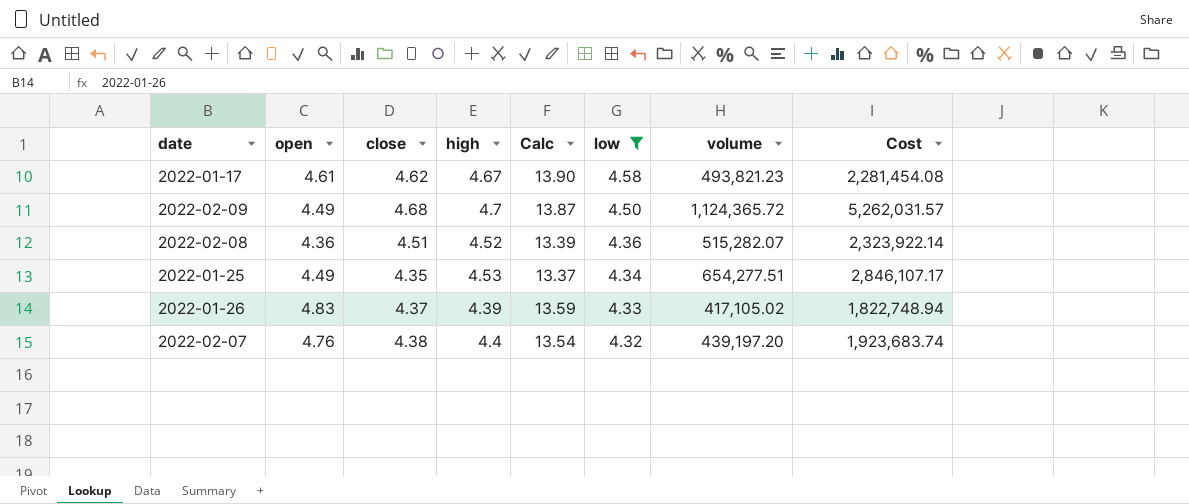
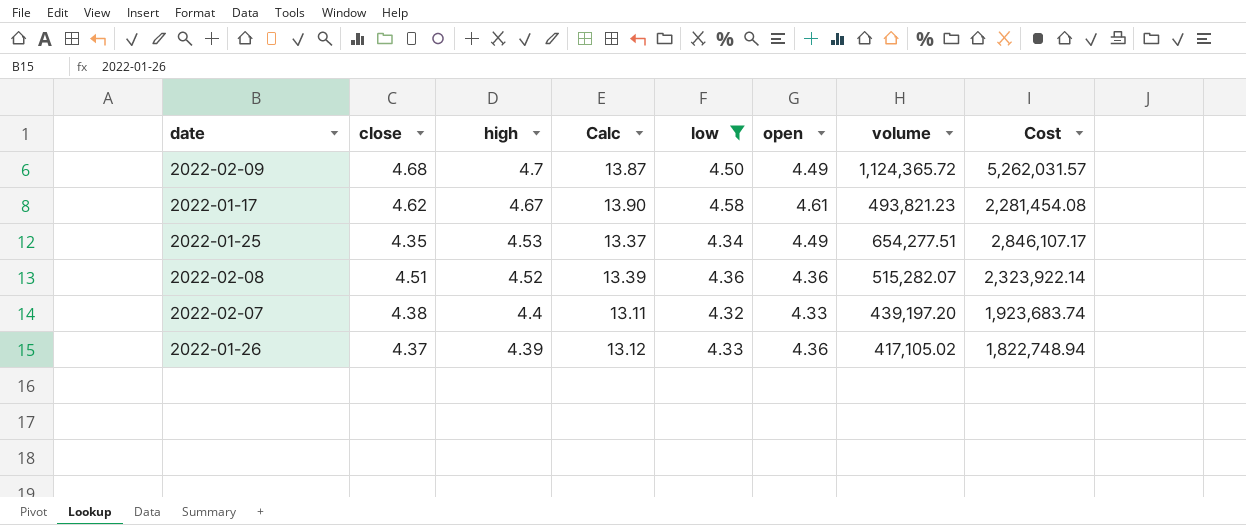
row order: low descending -> high descending
column open | position: 2 -> 6
2022-02-07 | Calc: 13.54 -> 13.11
2022-02-07 | open: 4.76 -> 4.33
2022-01-26 | Calc: 13.59 -> 13.12
2022-01-26 | open: 4.83 -> 4.36

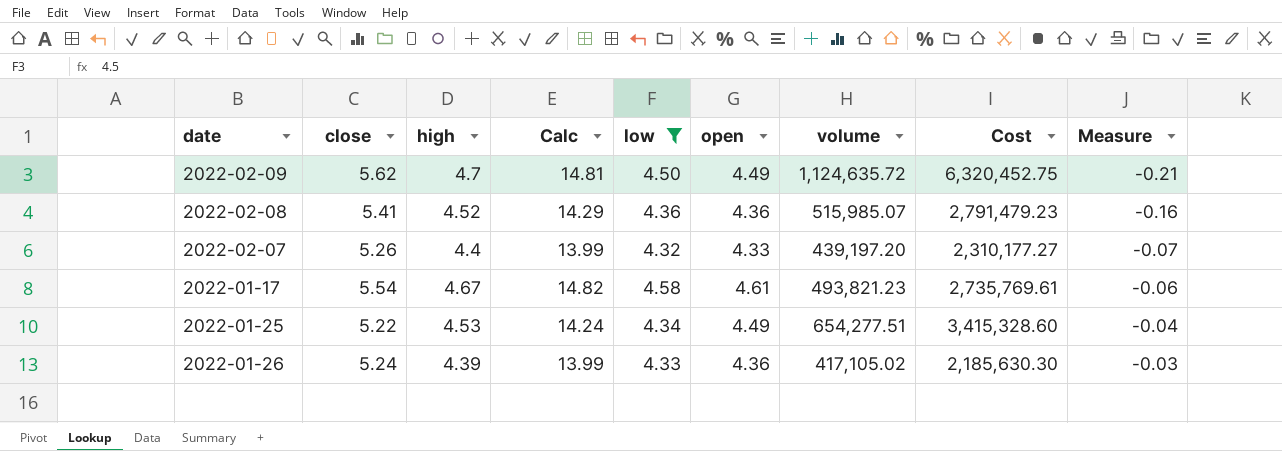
row order: high descending -> Measure ascending
column Measure | formula: none -> [open] - [high]
2022-02-09 | close: 4.68 -> 5.62
2022-02-09 | Calc: 13.87 -> 14.81
2022-02-09 | volume: 1,124,365.72 -> 1,124,635.72
2022-02-09 | Cost: 5,262,031.57 -> 6,320,452.75
2022-02-08 | close: 4.51 -> 5.41
2022-02-08 | Calc: 13.39 -> 14.29
2022-02-08 | volume: 515,282.07 -> 515,985.07
2022-02-08 | Cost: 2,323,922.14 -> 2,791,479.23
2022-02-07 | close: 4.38 -> 5.26
2022-02-07 | Calc: 13.11 -> 13.99
2022-02-07 | Cost: 1,923,683.74 -> 2,310,177.27
2022-01-17 | close: 4.62 -> 5.54
2022-01-17 | Calc: 13.90 -> 14.82
2022-01-17 | Cost: 2,281,454.08 -> 2,735,769.61
2022-01-25 | close: 4.35 -> 5.22
2022-01-25 | Calc: 13.37 -> 14.24
2022-01-25 | Cost: 2,846,107.17 -> 3,415,328.60
2022-01-26 | close: 4.37 -> 5.24
2022-01-26 | Calc: 13.12 -> 13.99
2022-01-26 | Cost: 1,822,748.94 -> 2,185,630.30

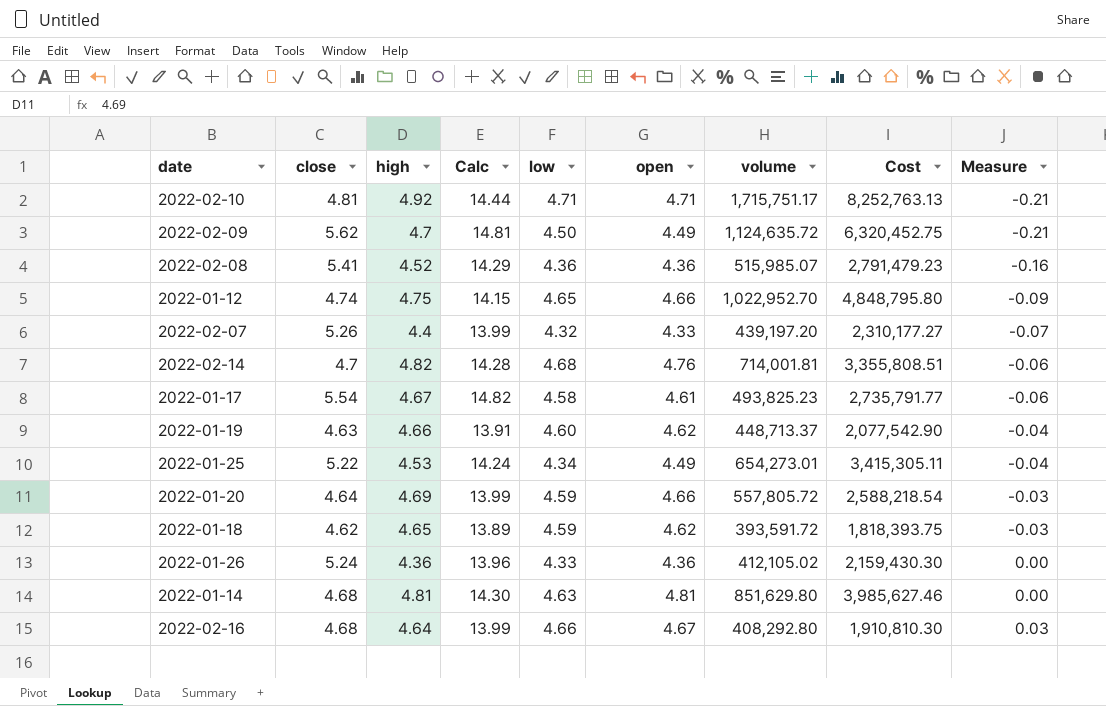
filter: low <= 4.58 -> none
2022-01-17 | volume: 493,821.23 -> 493,825.23
2022-01-17 | Cost: 2,735,769.61 -> 2,735,791.77
2022-01-25 | volume: 654,277.51 -> 654,273.01
2022-01-25 | Cost: 3,415,328.60 -> 3,415,305.11
2022-01-26 | high: 4.39 -> 4.36
2022-01-26 | Calc: 13.99 -> 13.96
2022-01-26 | volume: 417,105.02 -> 412,105.02
2022-01-26 | Cost: 2,185,630.30 -> 2,159,430.30
2022-01-26 | Measure: -0.03 -> 0.00

